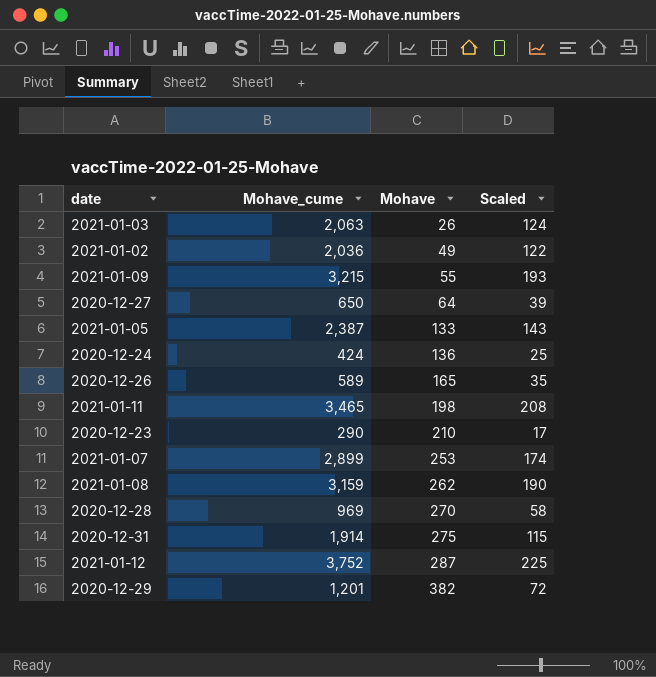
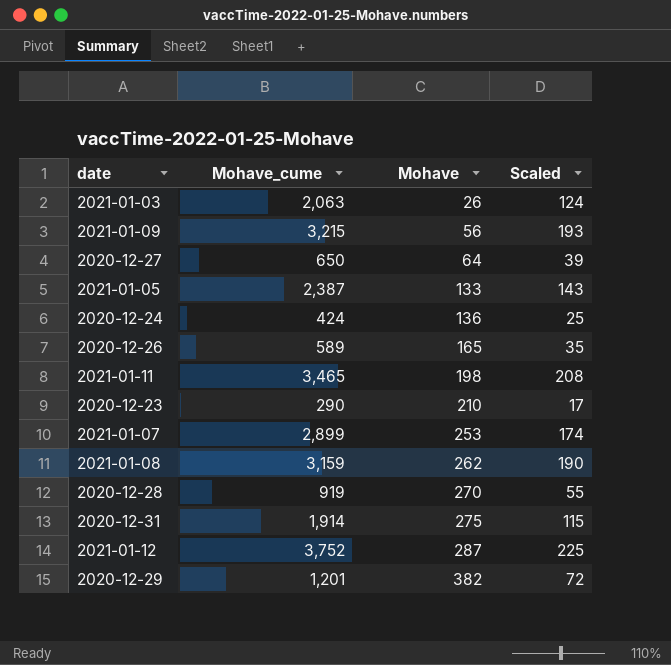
row 2021-01-02: 2,036 | 49 | 122 -> none
2021-01-09 | Mohave: 55 -> 56
2020-12-28 | Mohave_cume: 969 -> 919
2020-12-28 | Scaled: 58 -> 55

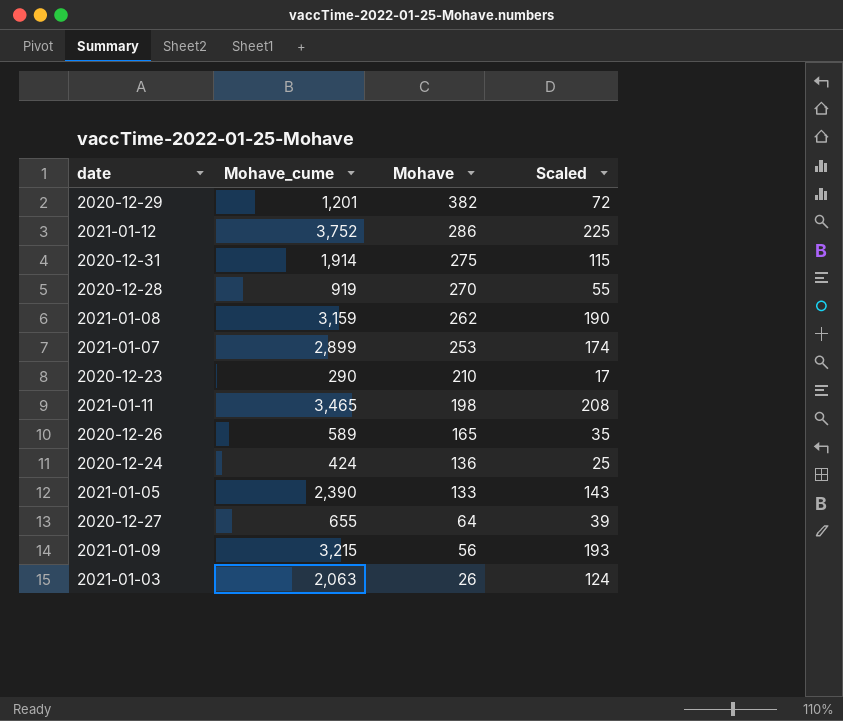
row order: Mohave ascending -> Mohave descending
2021-01-12 | Mohave: 287 -> 286
2021-01-05 | Mohave_cume: 2,387 -> 2,390
2020-12-27 | Mohave_cume: 650 -> 655

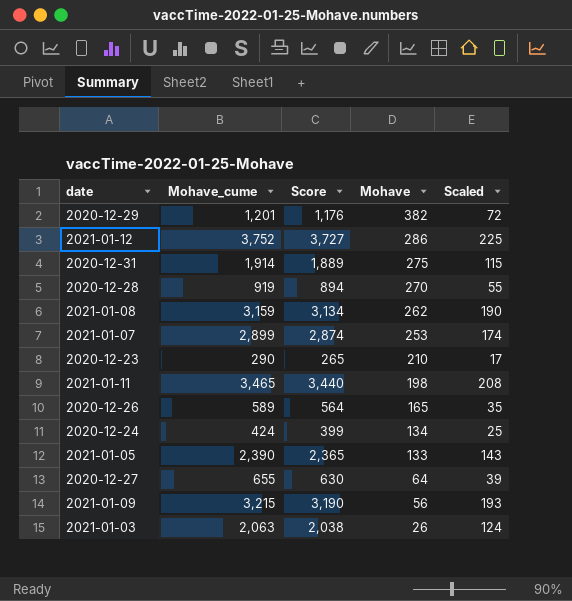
column Score | formula: none -> [Mohave_cume] - 25
2020-12-24 | Mohave: 136 -> 134

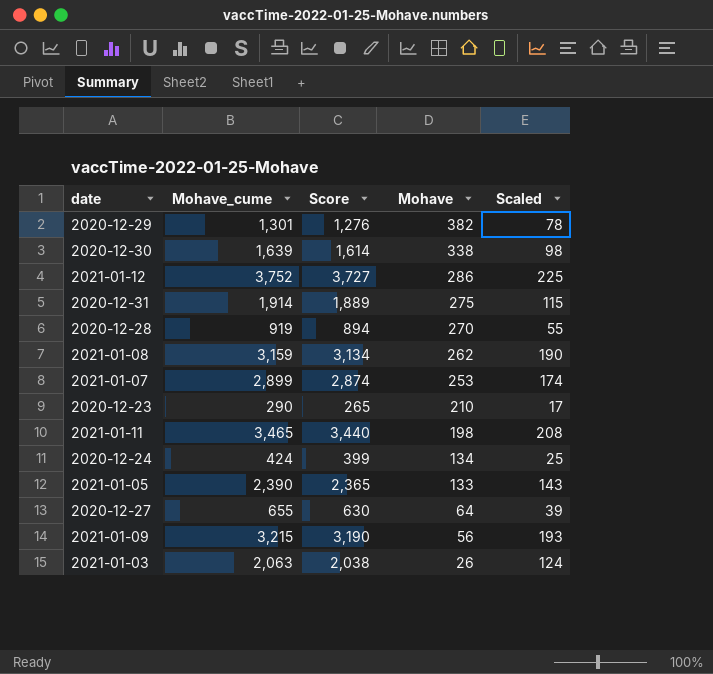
row 2020-12-26: 589 | 564 | 165 | 35 -> none
2020-12-29 | Mohave_cume: 1,201 -> 1,301
2020-12-29 | Score: 1,176 -> 1,276
2020-12-29 | Scaled: 72 -> 78
row 2020-12-30: none -> 1,639 | 1,614 | 338 | 98

